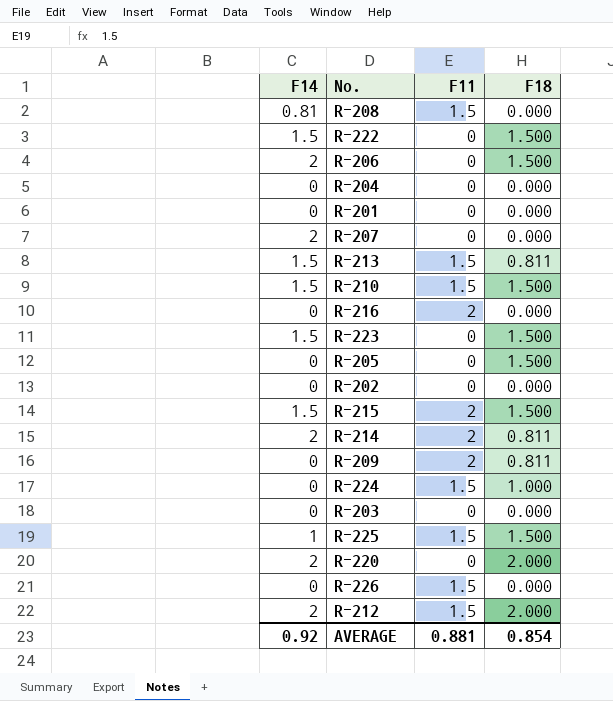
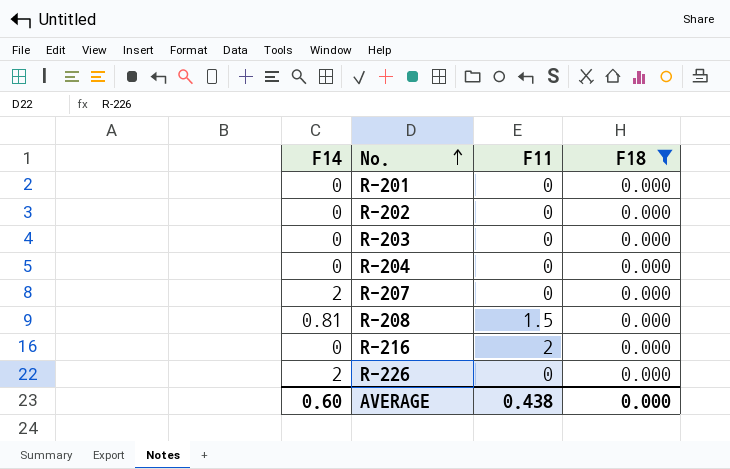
filter: none -> F18 = 0.000
row order: none -> No. ascending
R-226 | F14: 0 -> 2
R-226 | F11: 1.5 -> 0
AVERAGE | F14: 0.92 -> 0.60
AVERAGE | F11: 0.881 -> 0.438
AVERAGE | F18: 0.854 -> 0.000

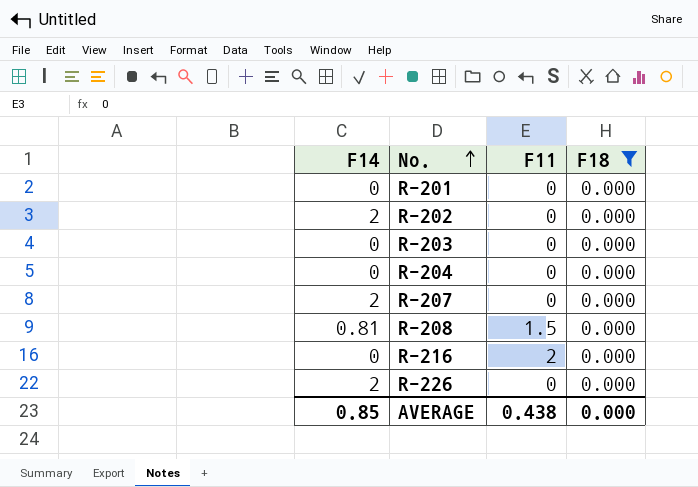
R-202 | F14: 0 -> 2
AVERAGE | F14: 0.60 -> 0.85

